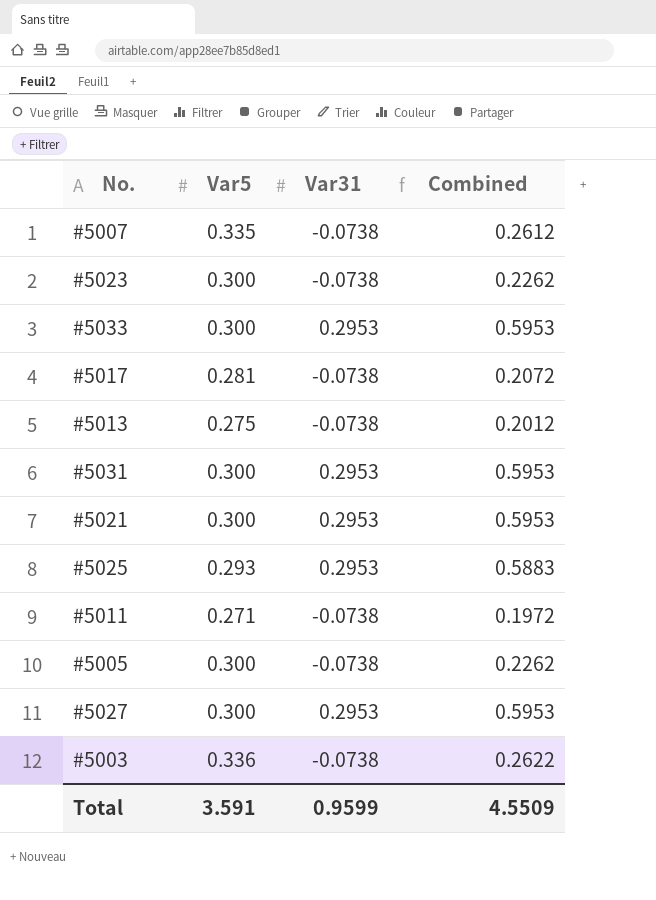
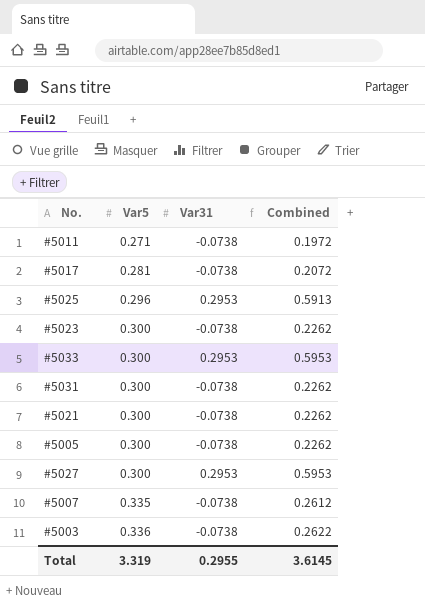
row order: none -> Var5 ascending
row #5013: 0.275 | -0.0738 | 0.2012 -> none
#5025 | Var5: 0.293 -> 0.296
#5025 | Combined: 0.5883 -> 0.5913
#5031 | Var31: 0.2953 -> -0.0738
#5031 | Combined: 0.5953 -> 0.2262
#5021 | Var31: 0.2953 -> -0.0738
#5021 | Combined: 0.5953 -> 0.2262
Total | Var5: 3.591 -> 3.319
Total | Var31: 0.9599 -> 0.2955
Total | Combined: 4.5509 -> 3.6145

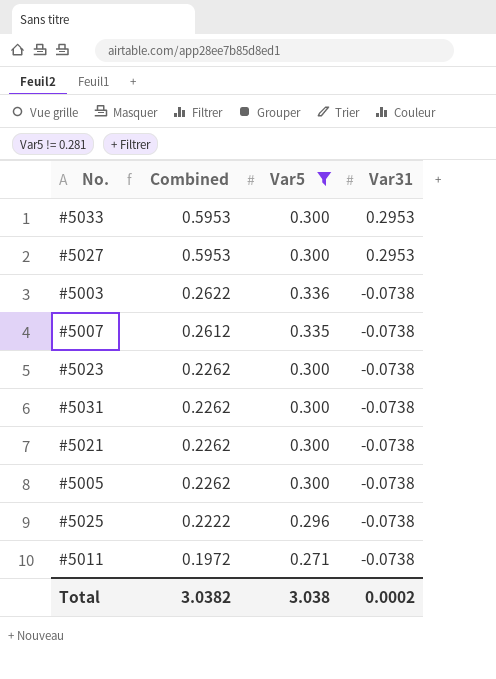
filter: none -> Var5 != 0.281
row order: Var5 ascending -> Combined descending
column Combined | position: 4 -> 2
#5025 | Combined: 0.5913 -> 0.2222
#5025 | Var31: 0.2953 -> -0.0738
Total | Combined: 3.6145 -> 3.0382
Total | Var5: 3.319 -> 3.038
Total | Var31: 0.2955 -> 0.0002

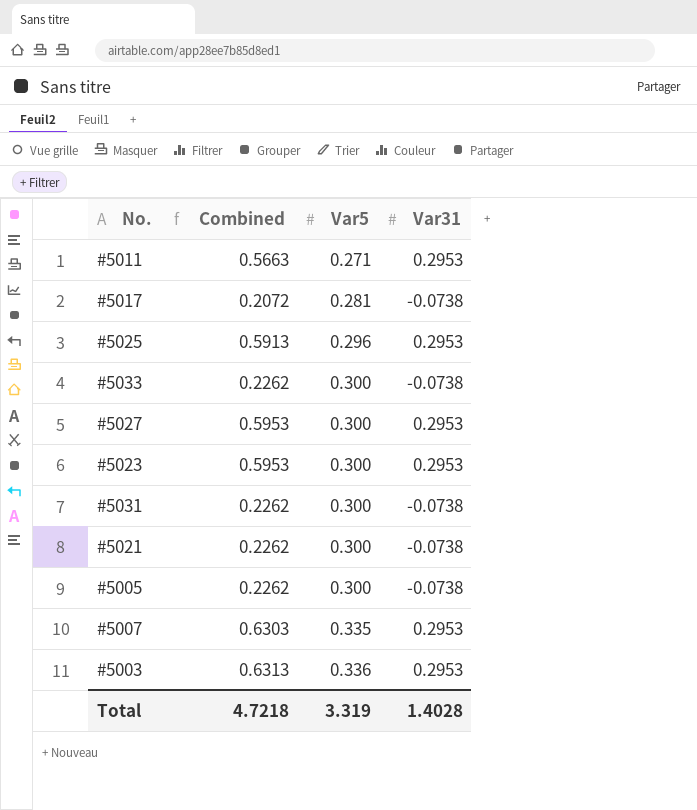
filter: Var5 != 0.281 -> none
row order: Combined descending -> Var5 ascending
#5011 | Combined: 0.1972 -> 0.5663
#5011 | Var31: -0.0738 -> 0.2953
#5025 | Combined: 0.2222 -> 0.5913
#5025 | Var31: -0.0738 -> 0.2953
#5033 | Combined: 0.5953 -> 0.2262
#5033 | Var31: 0.2953 -> -0.0738
#5023 | Combined: 0.2262 -> 0.5953
#5023 | Var31: -0.0738 -> 0.2953
#5007 | Combined: 0.2612 -> 0.6303
#5007 | Var31: -0.0738 -> 0.2953
#5003 | Combined: 0.2622 -> 0.6313
#5003 | Var31: -0.0738 -> 0.2953
Total | Combined: 3.0382 -> 4.7218
Total | Var5: 3.038 -> 3.319
Total | Var31: 0.0002 -> 1.4028

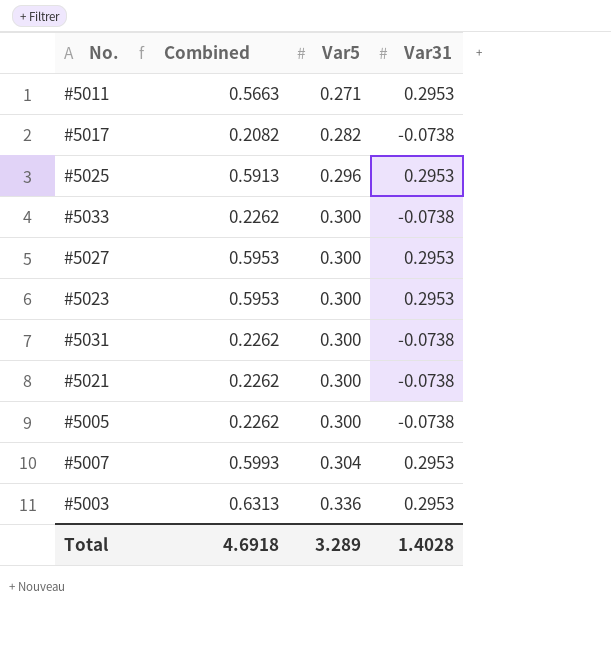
#5017 | Combined: 0.2072 -> 0.2082
#5017 | Var5: 0.281 -> 0.282
#5007 | Combined: 0.6303 -> 0.5993
#5007 | Var5: 0.335 -> 0.304
Total | Combined: 4.7218 -> 4.6918
Total | Var5: 3.319 -> 3.289

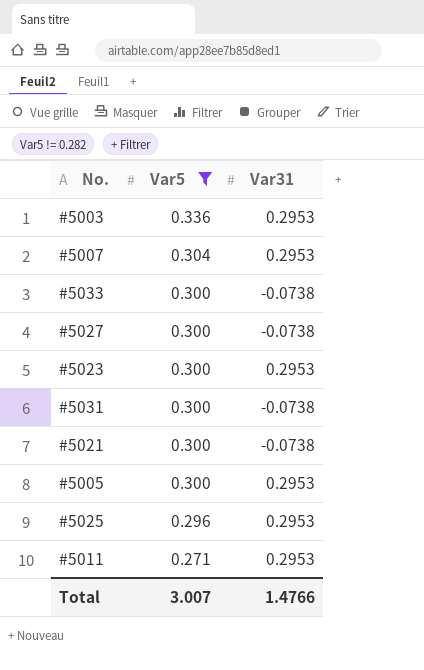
filter: none -> Var5 != 0.282
row order: Var5 ascending -> Var5 descending
column Combined | formula: [Var5] + [Var31] -> none
#5027 | Var31: 0.2953 -> -0.0738
#5005 | Var31: -0.0738 -> 0.2953
Total | Var5: 3.289 -> 3.007
Total | Var31: 1.4028 -> 1.4766

